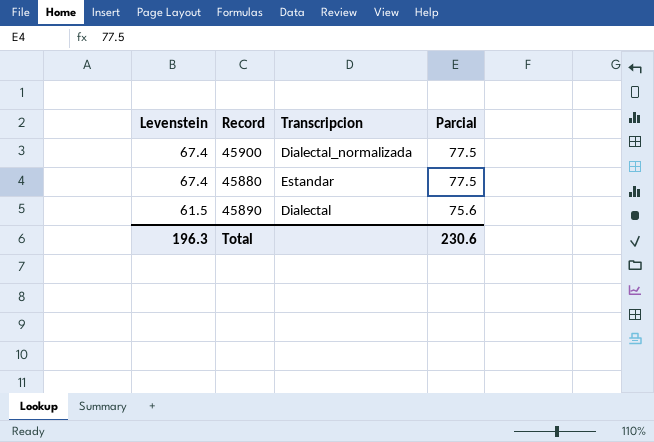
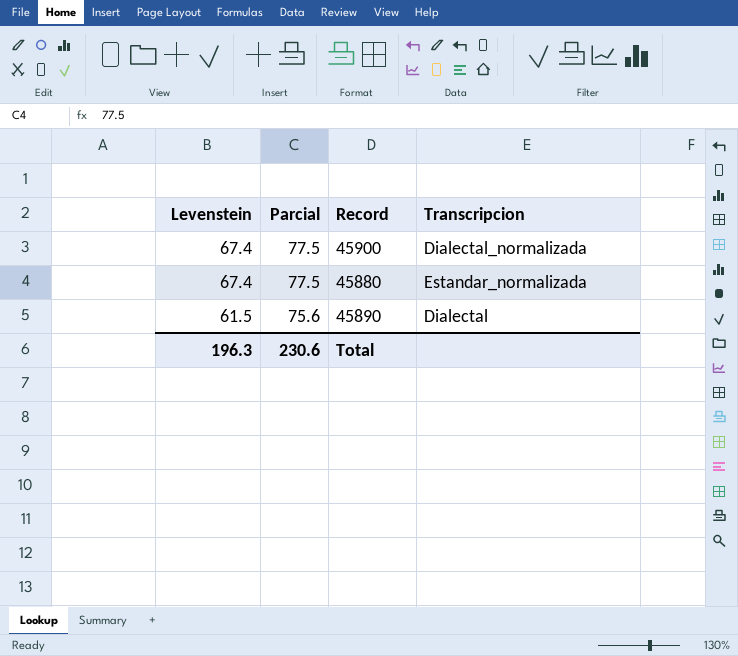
column Parcial | position: 4 -> 2
45880 | Transcripcion: Estandar -> Estandar_normalizada

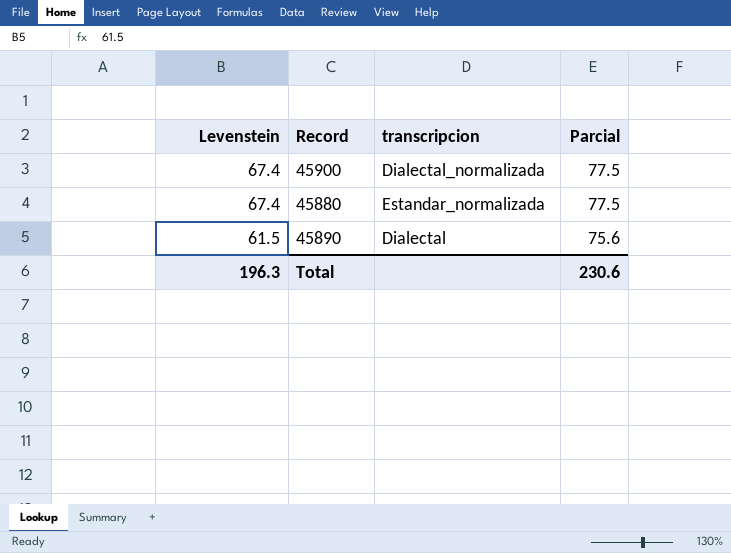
column name: Transcripcion -> transcripcion
column Parcial | position: 2 -> 4

